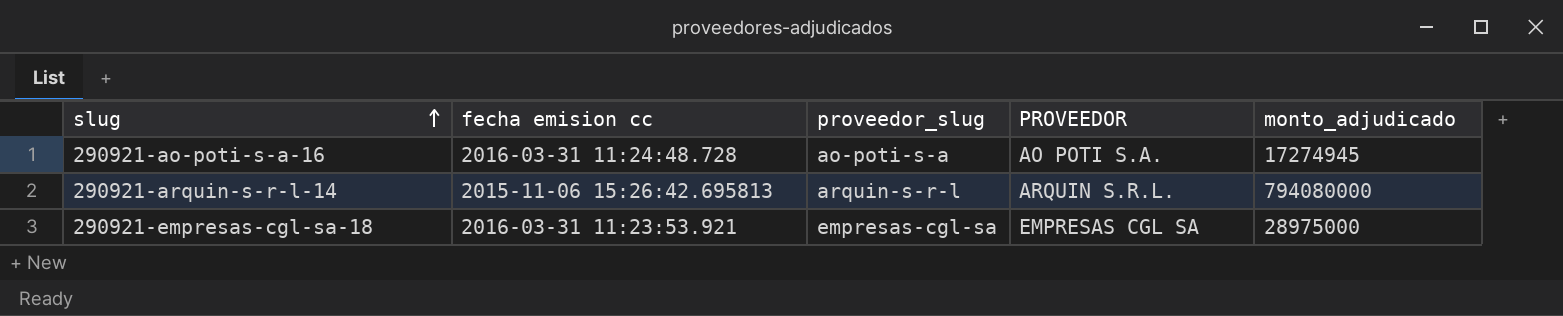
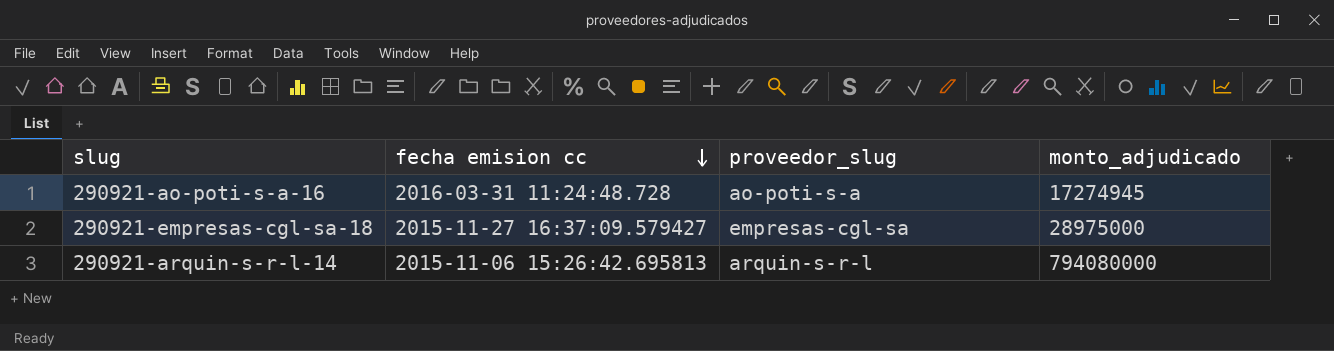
row order: slug ascending -> fecha emision cc descending
column PROVEEDOR | position: 4 -> none
290921-empresas-cgl-sa-18 | fecha emision cc: 2016-03-31 11:23:53.921 -> 2015-11-27 16:37:09.579427

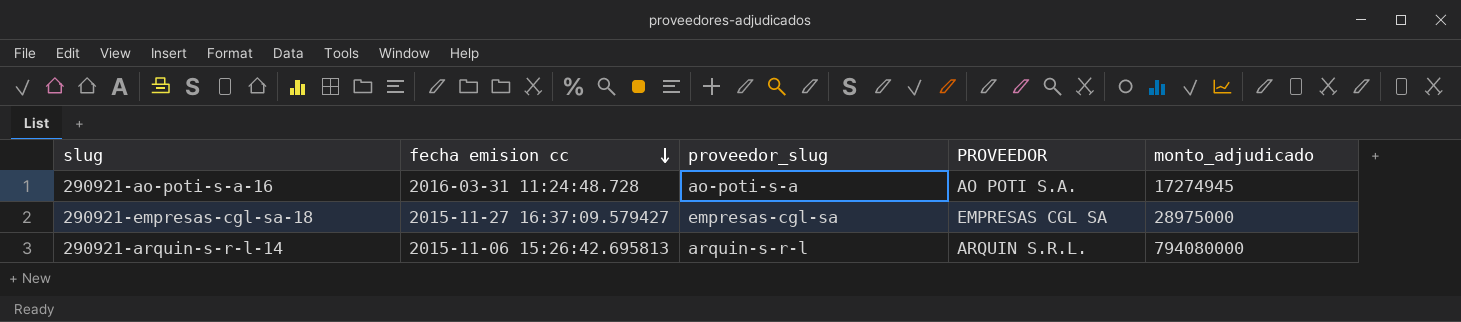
column PROVEEDOR | position: none -> 4

